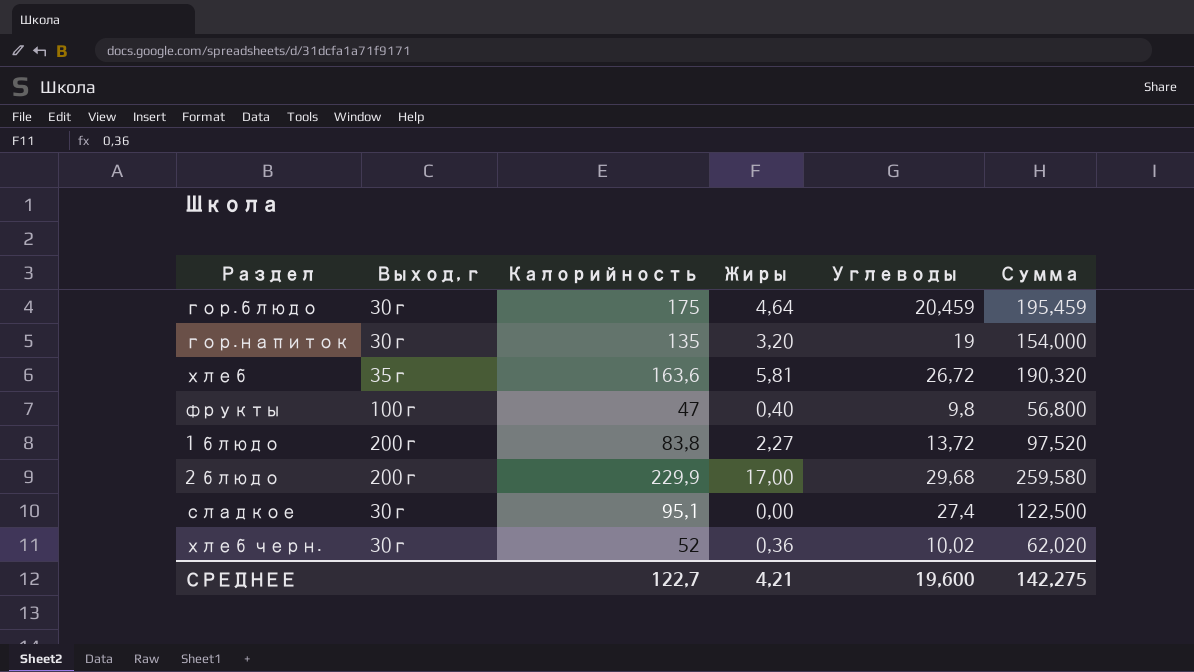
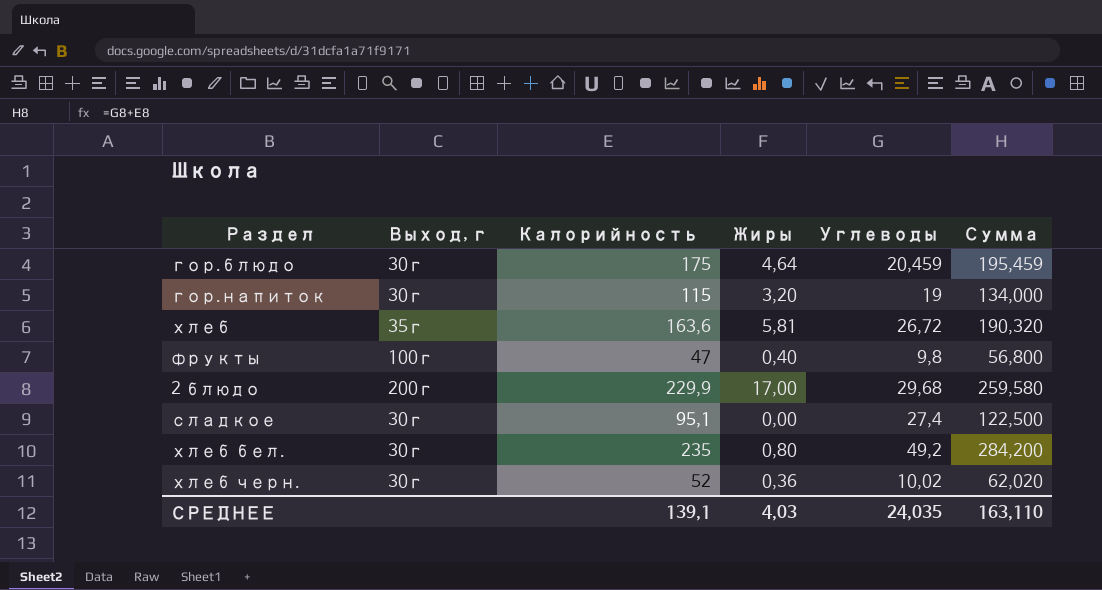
row 1 блюдо: 200г | 83,8 | 2,27 | 13,72 | 97,520 -> none
гор.напиток | Калорийность: 135 -> 115
гор.напиток | Сумма: 154,000 -> 134,000
row хлеб бел.: none -> 30г | 235 | 0,80 | 49,2 | 284,200
СРЕДНЕЕ | Калорийность: 122,7 -> 139,1
СРЕДНЕЕ | Жиры: 4,21 -> 4,03
СРЕДНЕЕ | Углеводы: 19,600 -> 24,035
СРЕДНЕЕ | Сумма: 142,275 -> 163,110

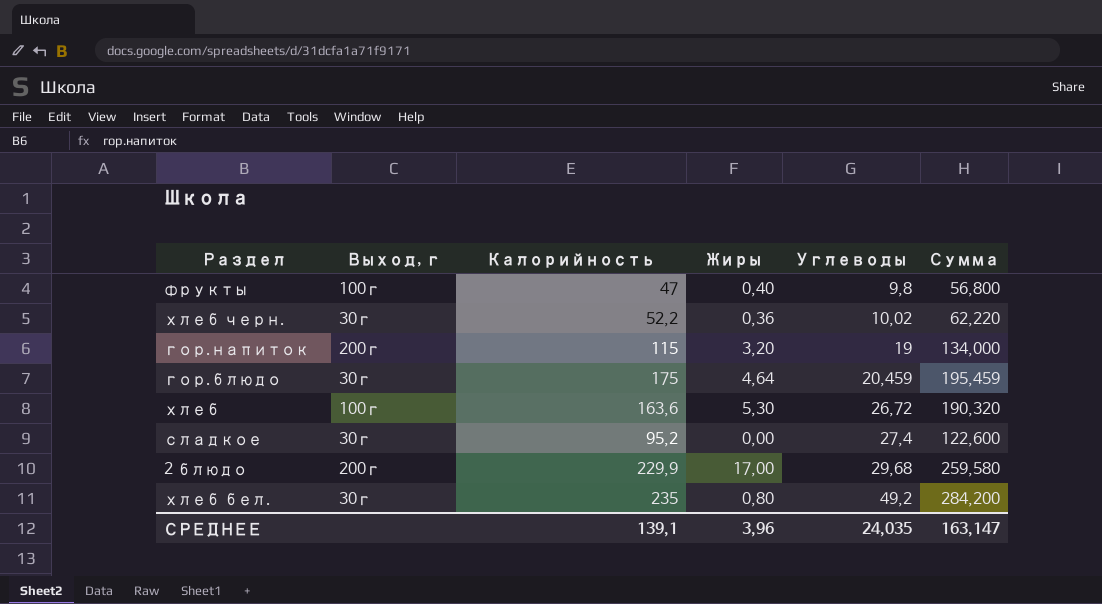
row order: none -> Углеводы ascending
хлеб черн. | Калорийность: 52 -> 52,2
хлеб черн. | Сумма: 62,020 -> 62,220
гор.напиток | Выход, г: 30г -> 200г
хлеб | Выход, г: 35г -> 100г
хлеб | Жиры: 5,81 -> 5,30
сладкое | Калорийность: 95,1 -> 95,2
сладкое | Сумма: 122,500 -> 122,600
СРЕДНЕЕ | Жиры: 4,03 -> 3,96
СРЕДНЕЕ | Сумма: 163,110 -> 163,147

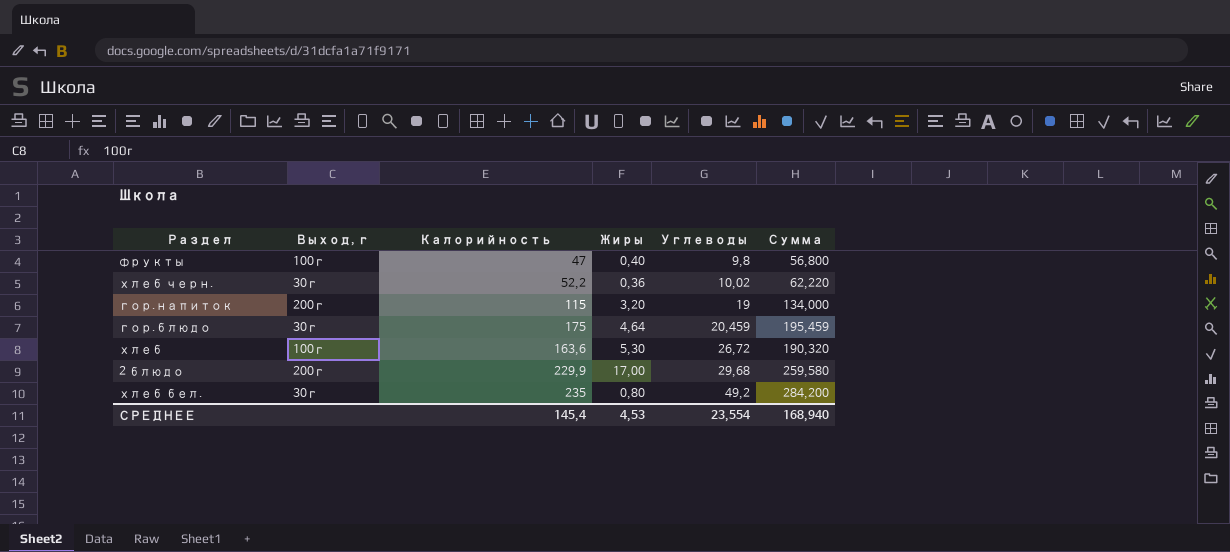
row сладкое: 30г | 95,2 | 0,00 | 27,4 | 122,600 -> none
СРЕДНЕЕ | Калорийность: 139,1 -> 145,4
СРЕДНЕЕ | Жиры: 3,96 -> 4,53
СРЕДНЕЕ | Углеводы: 24,035 -> 23,554
СРЕДНЕЕ | Сумма: 163,147 -> 168,940

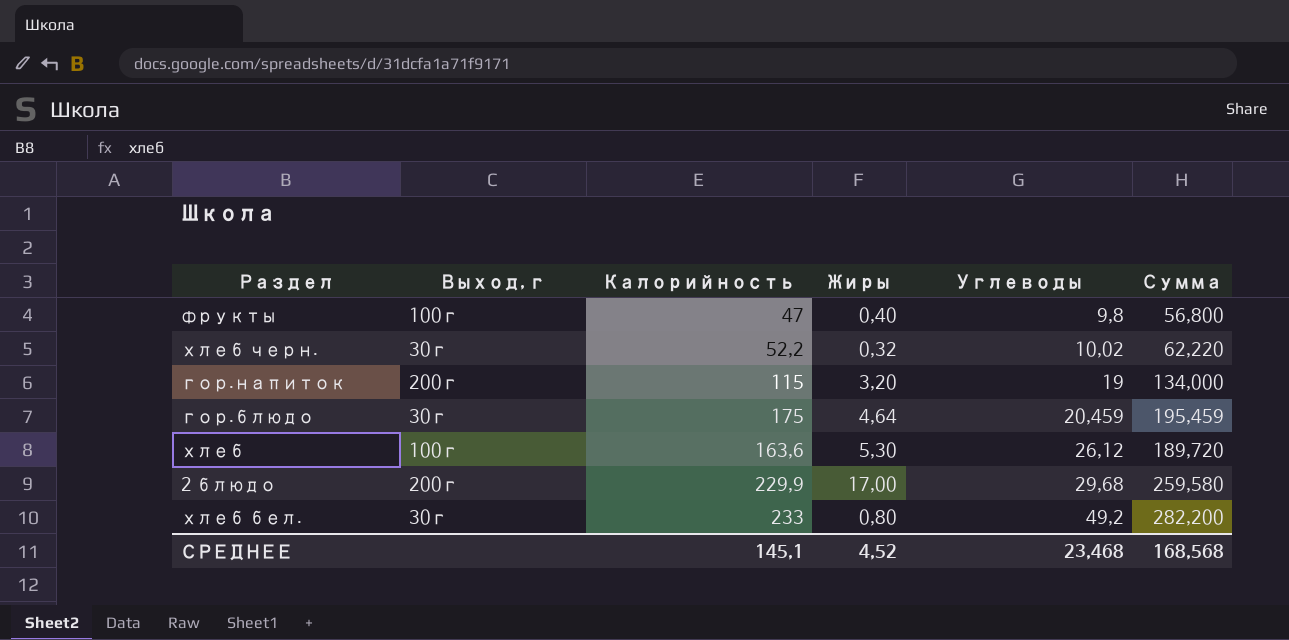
хлеб черн. | Жиры: 0,36 -> 0,32
хлеб | Углеводы: 26,72 -> 26,12
хлеб | Сумма: 190,320 -> 189,720
хлеб бел. | Калорийность: 235 -> 233
хлеб бел. | Сумма: 284,200 -> 282,200
СРЕДНЕЕ | Калорийность: 145,4 -> 145,1
СРЕДНЕЕ | Жиры: 4,53 -> 4,52
СРЕДНЕЕ | Углеводы: 23,554 -> 23,468
СРЕДНЕЕ | Сумма: 168,940 -> 168,568

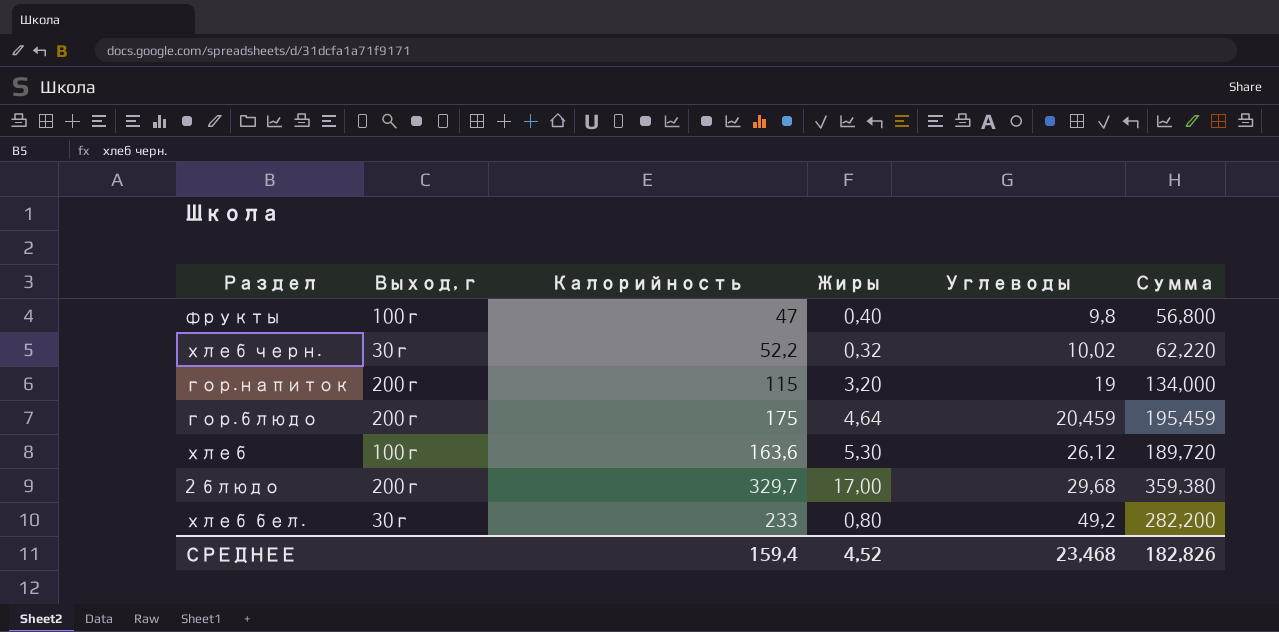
гор.блюдо | Выход, г: 30г -> 200г
2 блюдо | Калорийность: 229,9 -> 329,7
2 блюдо | Сумма: 259,580 -> 359,380
СРЕДНЕЕ | Калорийность: 145,1 -> 159,4
СРЕДНЕЕ | Сумма: 168,568 -> 182,826

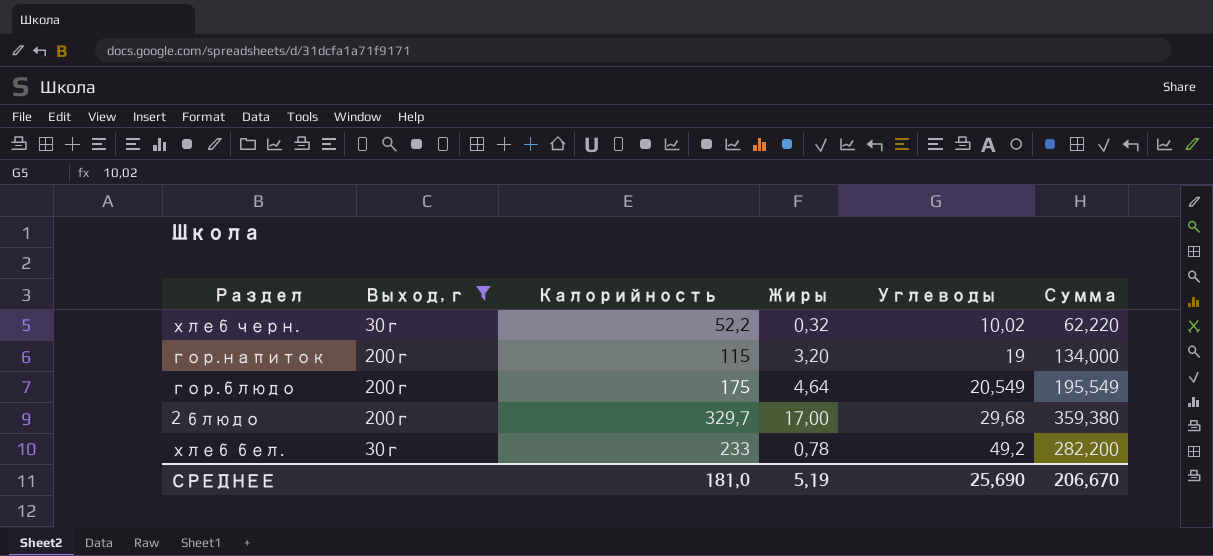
filter: none -> Выход, г != 100г
гор.блюдо | Углеводы: 20,459 -> 20,549
гор.блюдо | Сумма: 195,459 -> 195,549
хлеб бел. | Жиры: 0,80 -> 0,78
СРЕДНЕЕ | Калорийность: 159,4 -> 181,0
СРЕДНЕЕ | Жиры: 4,52 -> 5,19
СРЕДНЕЕ | Углеводы: 23,468 -> 25,690
СРЕДНЕЕ | Сумма: 182,826 -> 206,670

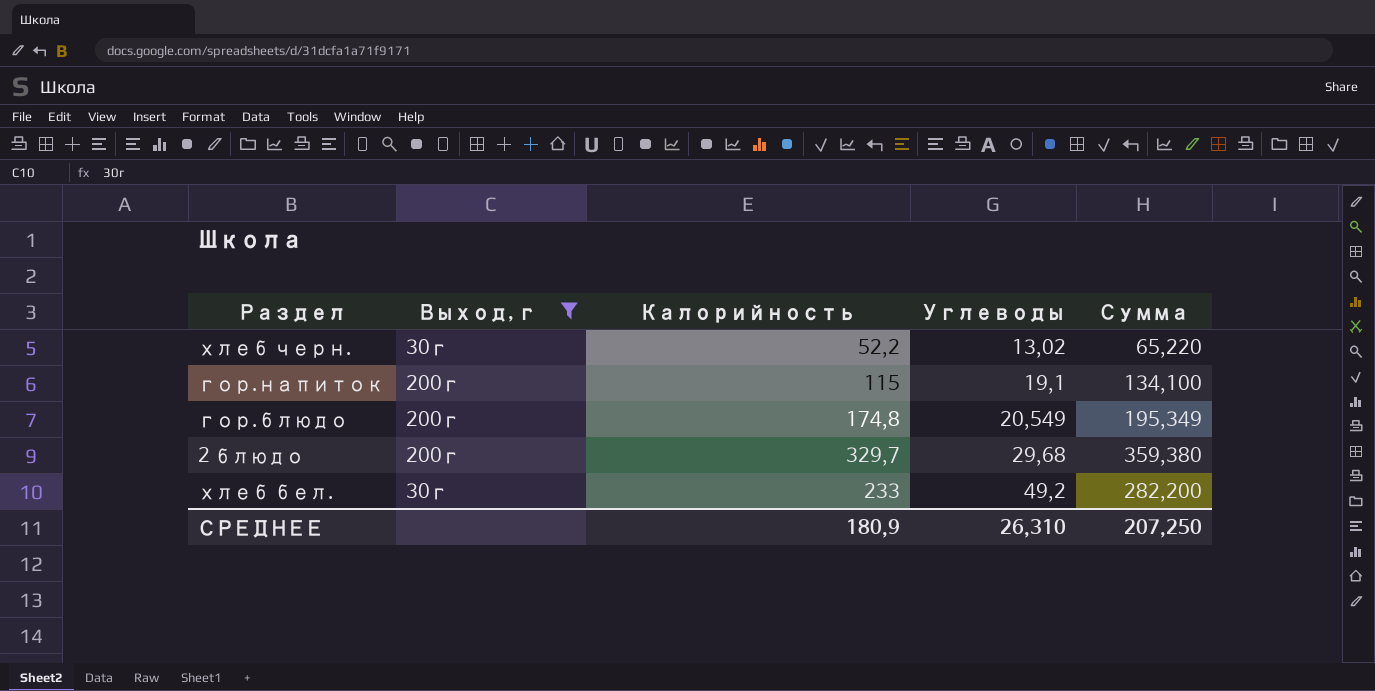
column Жиры | position: 4 -> none
хлеб черн. | Углеводы: 10,02 -> 13,02
хлеб черн. | Сумма: 62,220 -> 65,220
гор.напиток | Углеводы: 19 -> 19,1
гор.напиток | Сумма: 134,000 -> 134,100
гор.блюдо | Калорийность: 175 -> 174,8
гор.блюдо | Сумма: 195,549 -> 195,349
СРЕДНЕЕ | Калорийность: 181,0 -> 180,9
СРЕДНЕЕ | Углеводы: 25,690 -> 26,310
СРЕДНЕЕ | Сумма: 206,670 -> 207,250

